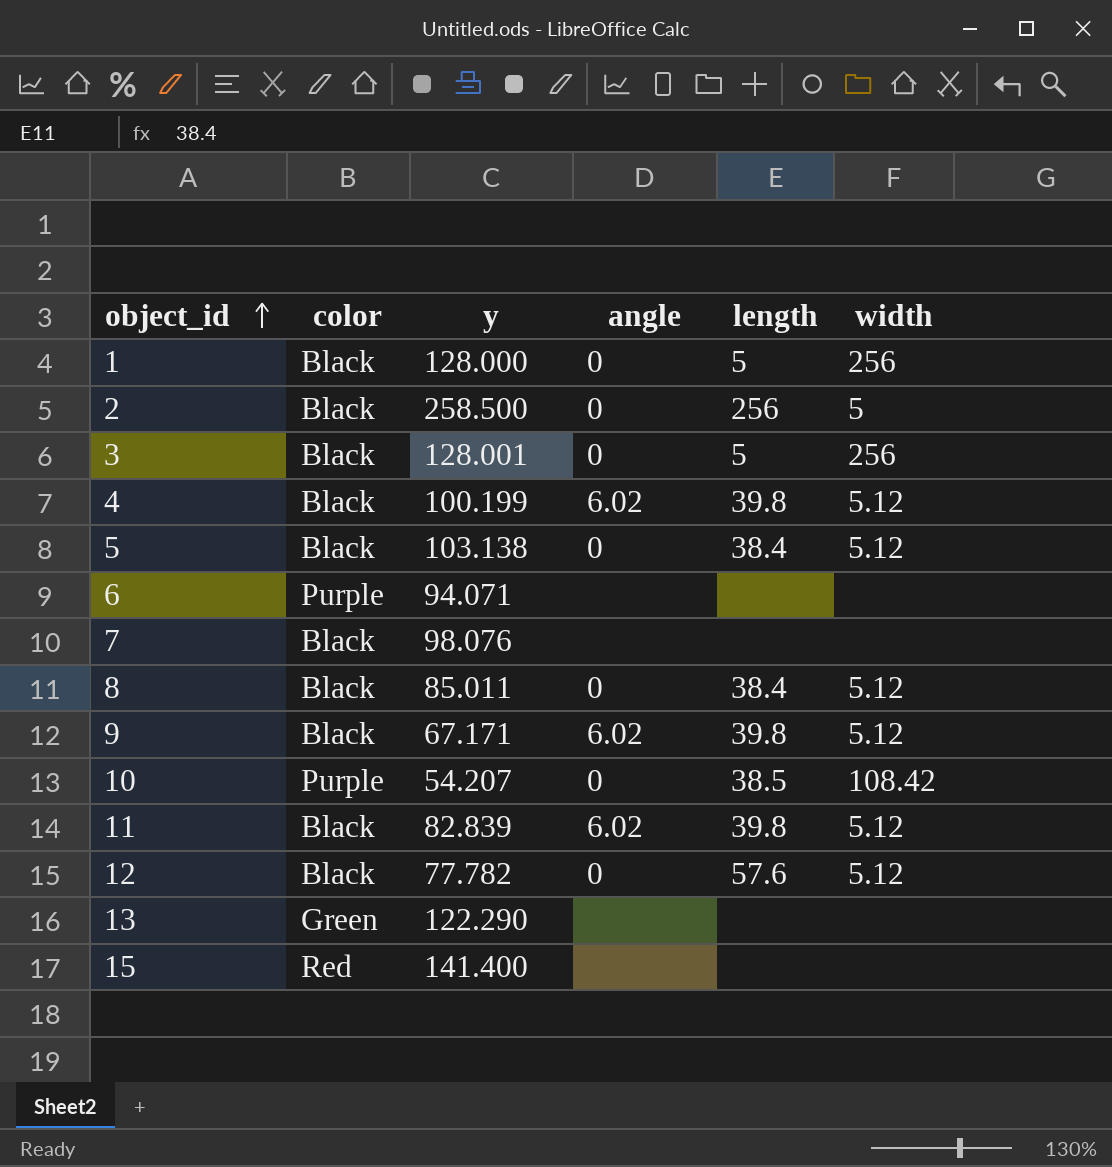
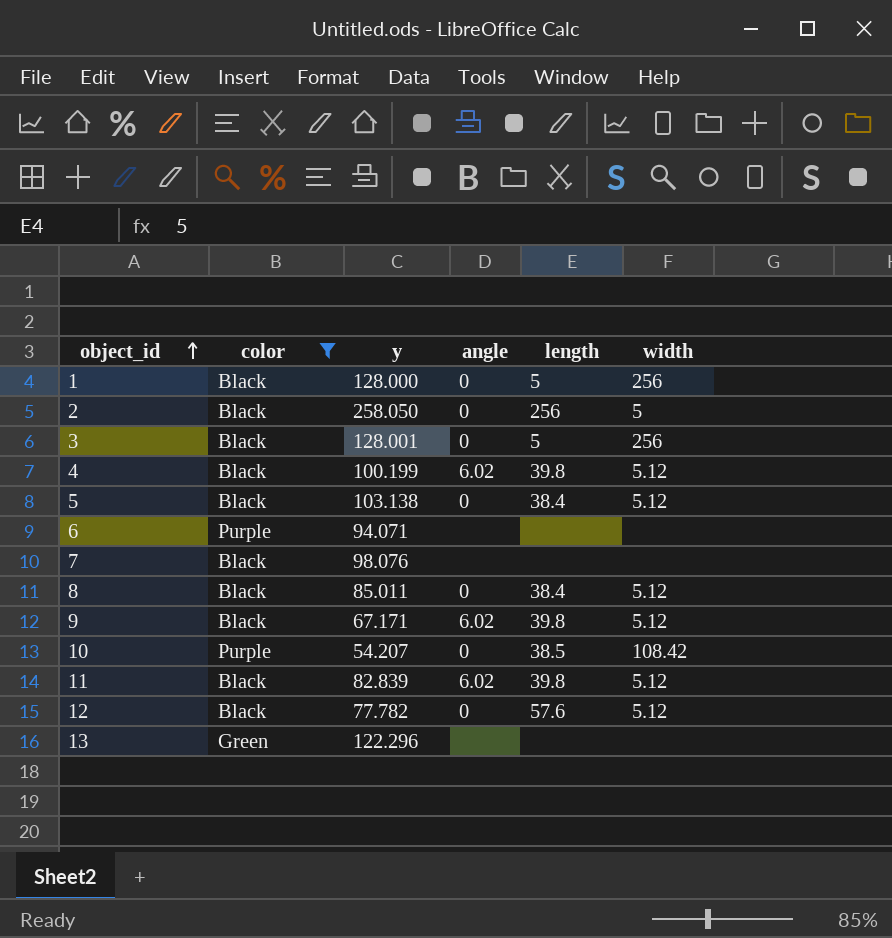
filter: none -> color != Red
2 | y: 258.500 -> 258.050
13 | y: 122.290 -> 122.296

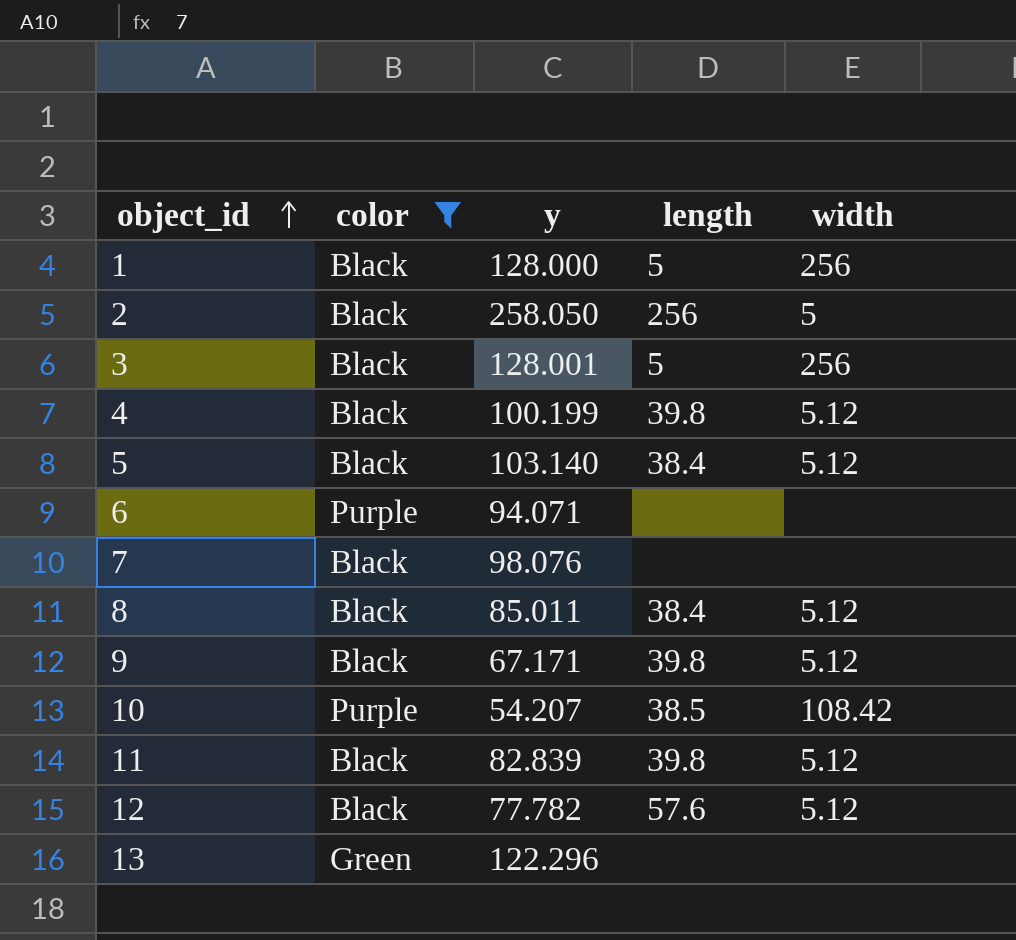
column angle | position: 4 -> none
5 | y: 103.138 -> 103.140

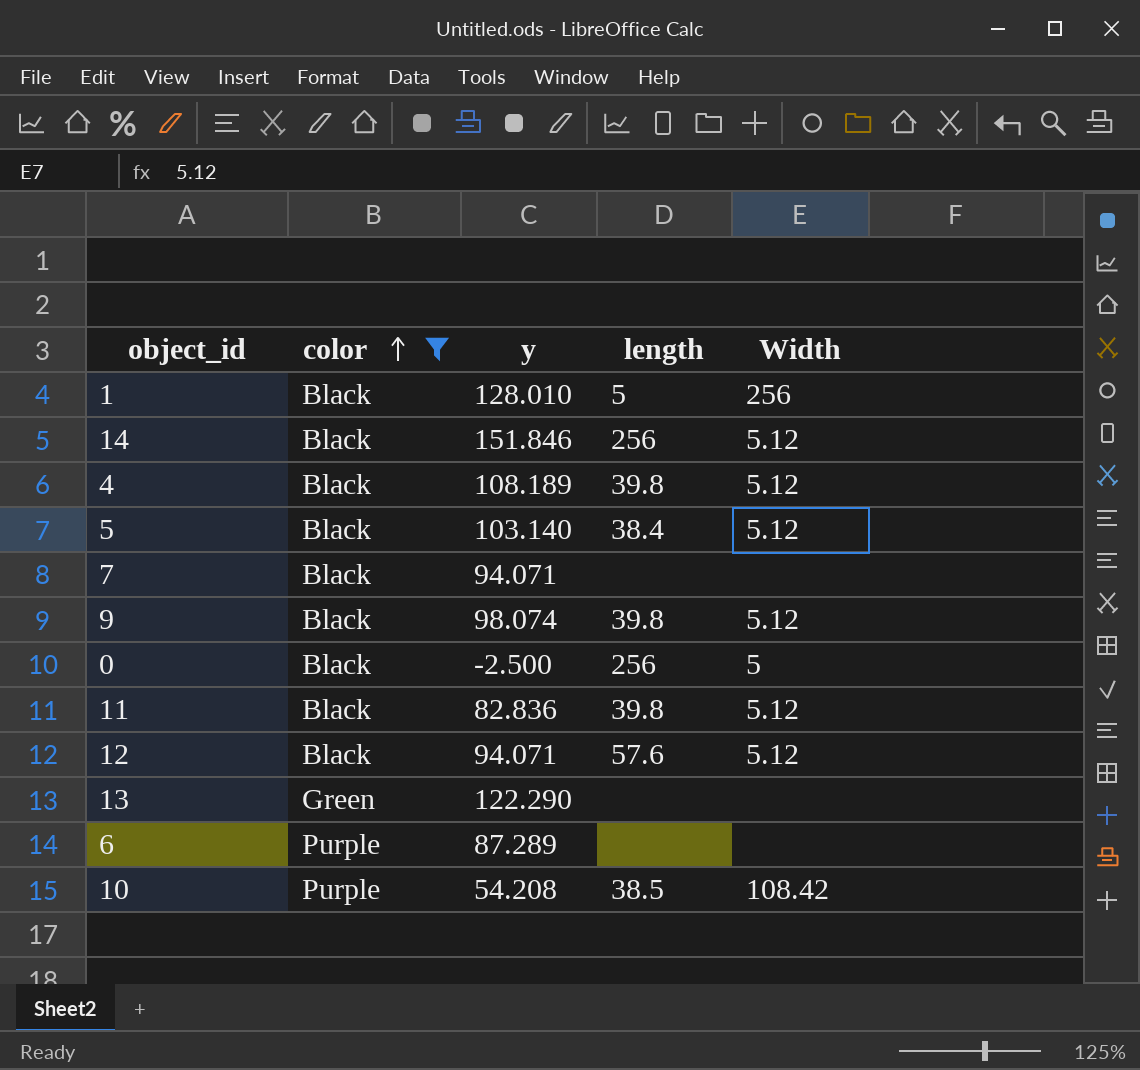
row order: object_id ascending -> color ascending
column name: width -> Width
row 2: Black | 258.050 | 256 | 5 -> none
row 3: Black | 128.001 | 5 | 256 -> none
row 8: Black | 85.011 | 38.4 | 5.12 -> none
1 | y: 128.000 -> 128.010
row 14: none -> Black | 151.846 | 256 | 5.12
4 | y: 100.199 -> 108.189
7 | y: 98.076 -> 94.071
9 | y: 67.171 -> 98.074
row 0: none -> Black | -2.500 | 256 | 5
11 | y: 82.839 -> 82.836
12 | y: 77.782 -> 94.071
13 | y: 122.296 -> 122.290
6 | y: 94.071 -> 87.289
10 | y: 54.207 -> 54.208

